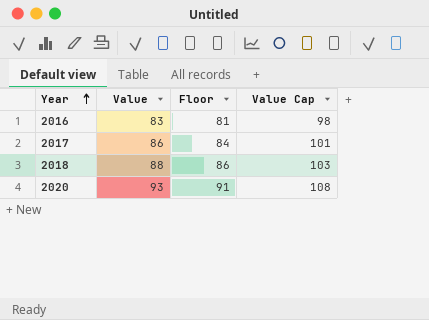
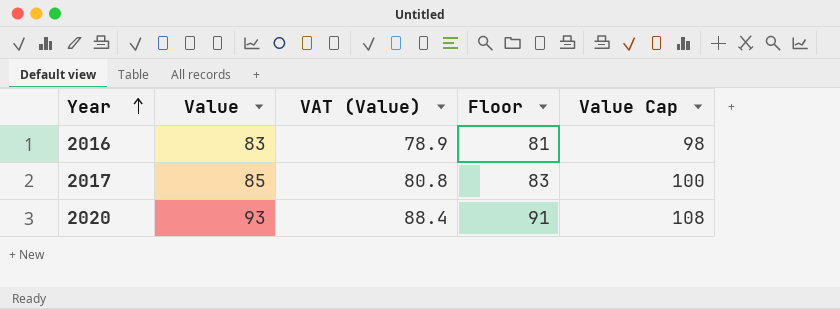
column VAT (Value) | formula: none -> [Value] * 0.95
row 2018: 88 | 86 | 103 -> none
2017 | Value: 86 -> 85
2017 | Floor: 84 -> 83
2017 | Value Cap: 101 -> 100

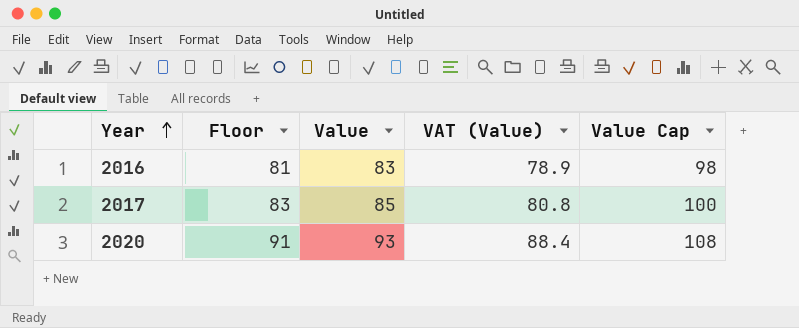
column Floor | position: 4 -> 2

